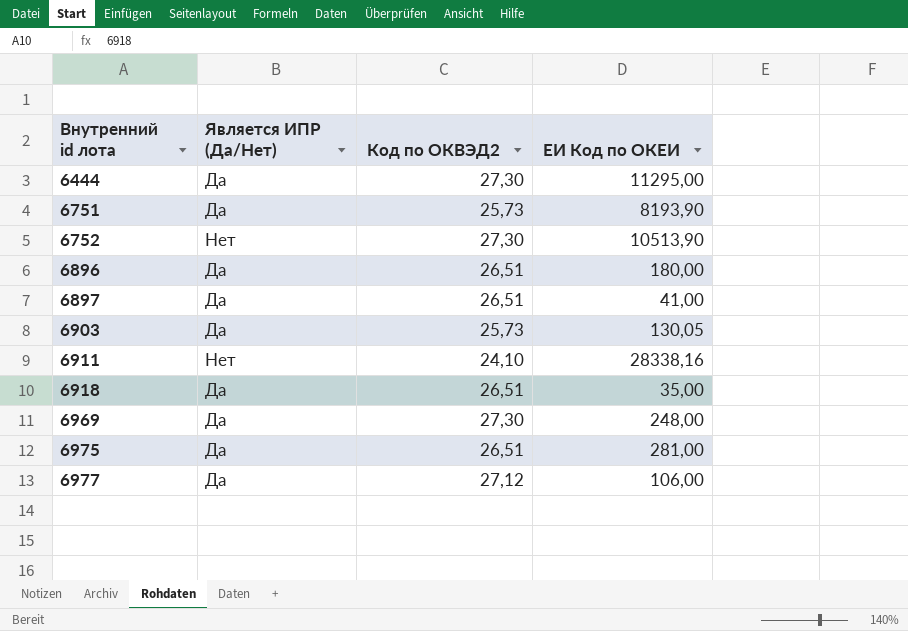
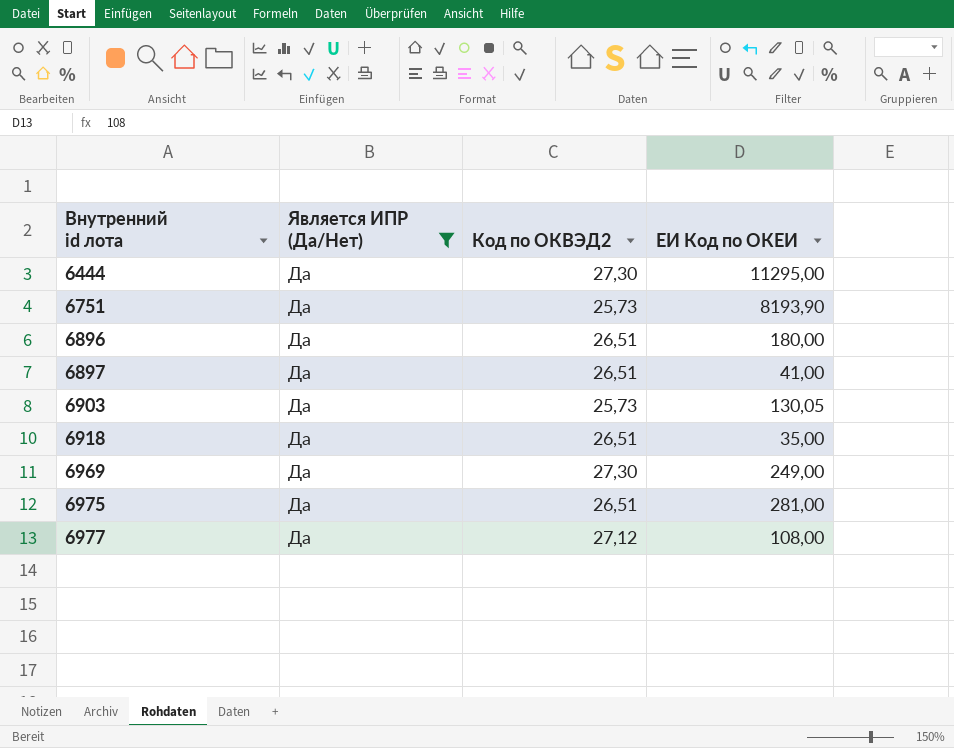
filter: none -> Является ИПР (Да/Нет) = Да
6969 | ЕИ Код по ОКЕИ: 248,00 -> 249,00
6977 | ЕИ Код по ОКЕИ: 106,00 -> 108,00

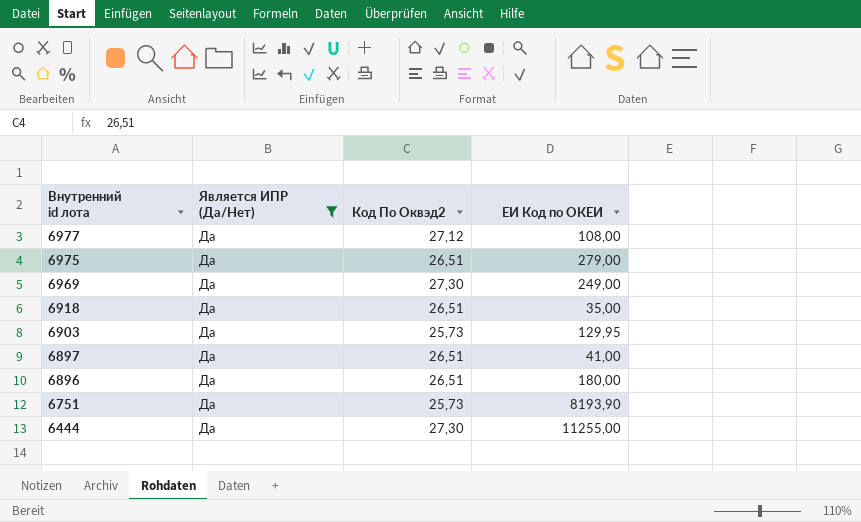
row order: Внутренний id лота ascending -> Внутренний id лота descending
column name: Код по ОКВЭД2 -> Код По Оквэд2
6975 | ЕИ Код по ОКЕИ: 281,00 -> 279,00
6903 | ЕИ Код по ОКЕИ: 130,05 -> 129,95
6444 | ЕИ Код по ОКЕИ: 11295,00 -> 11255,00

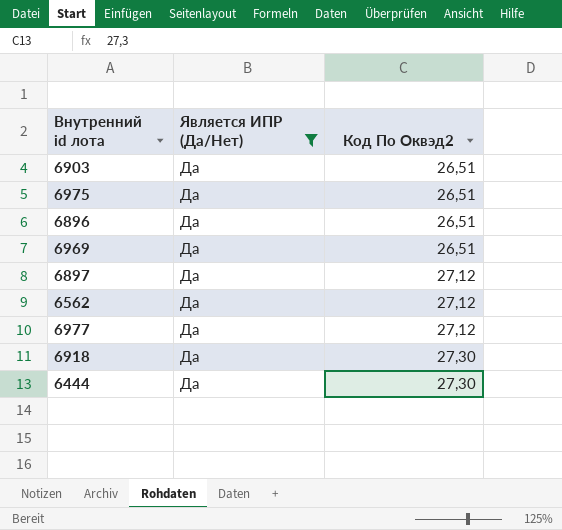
row order: Внутренний id лота descending -> Код По Оквэд2 ascending
column ЕИ Код по ОКЕИ | position: 4 -> none
row 6751: Да | 25,73 | 8193,90 -> none
6903 | Код По Оквэд2: 25,73 -> 26,51
6969 | Код По Оквэд2: 27,30 -> 26,51
6897 | Код По Оквэд2: 26,51 -> 27,12
row 6562: none -> Да | 27,12
6918 | Код По Оквэд2: 26,51 -> 27,30

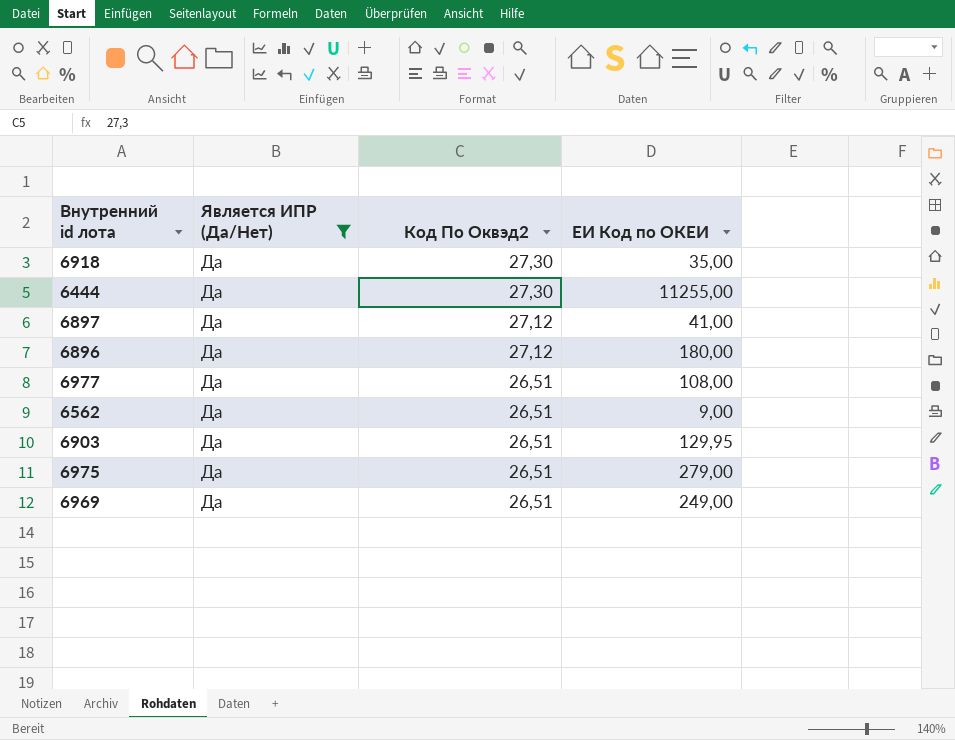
row order: Код По Оквэд2 ascending -> Код По Оквэд2 descending
column ЕИ Код по ОКЕИ | position: none -> 4
6896 | Код По Оквэд2: 26,51 -> 27,12
6977 | Код По Оквэд2: 27,12 -> 26,51
6562 | Код По Оквэд2: 27,12 -> 26,51

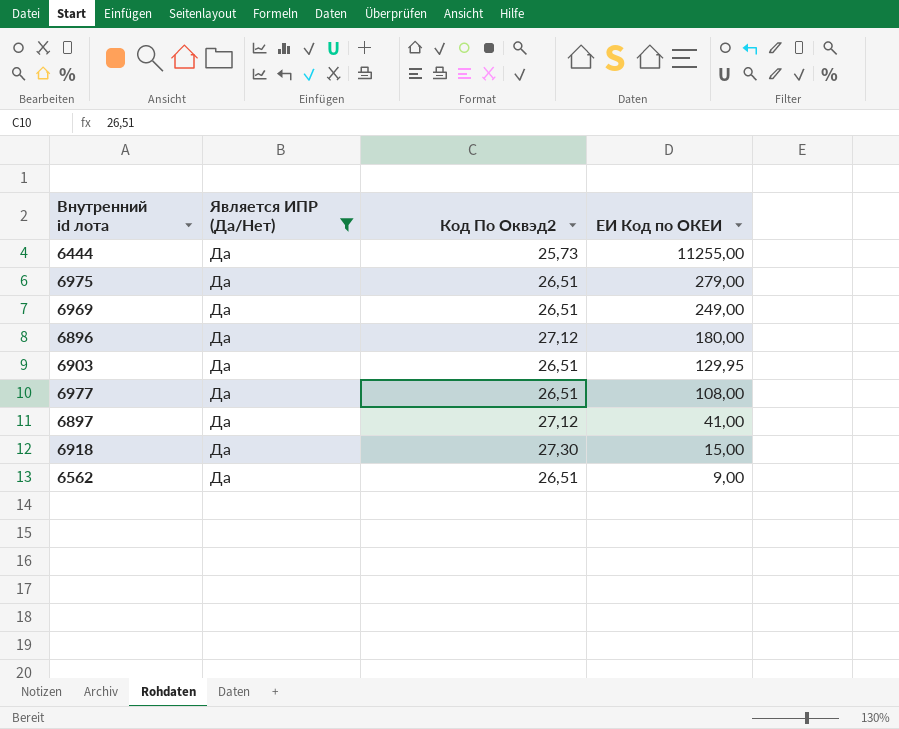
row order: Код По Оквэд2 descending -> ЕИ Код по ОКЕИ descending
6444 | Код По Оквэд2: 27,30 -> 25,73
6918 | ЕИ Код по ОКЕИ: 35,00 -> 15,00

